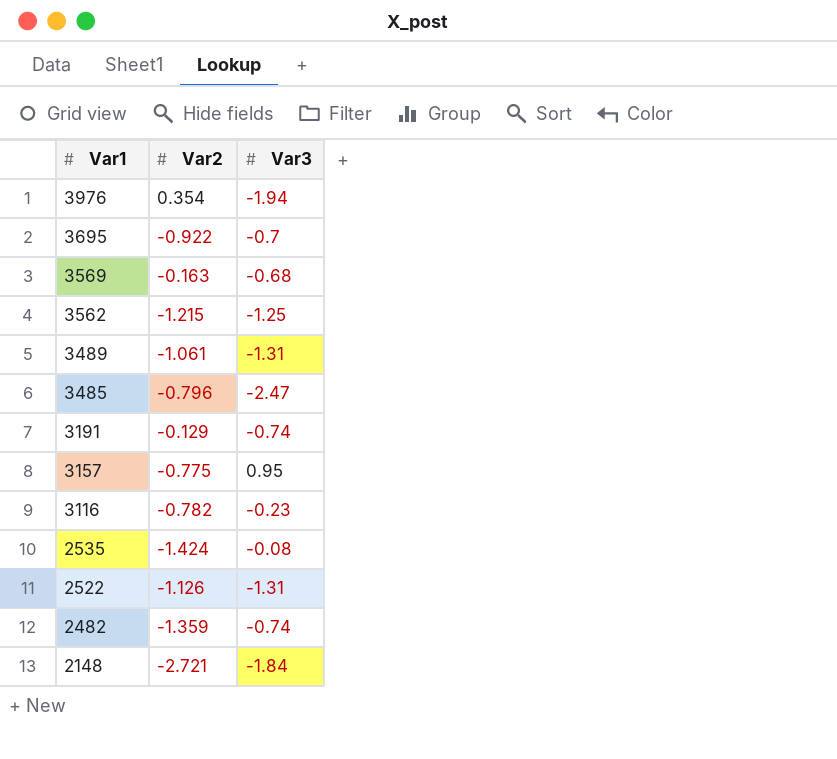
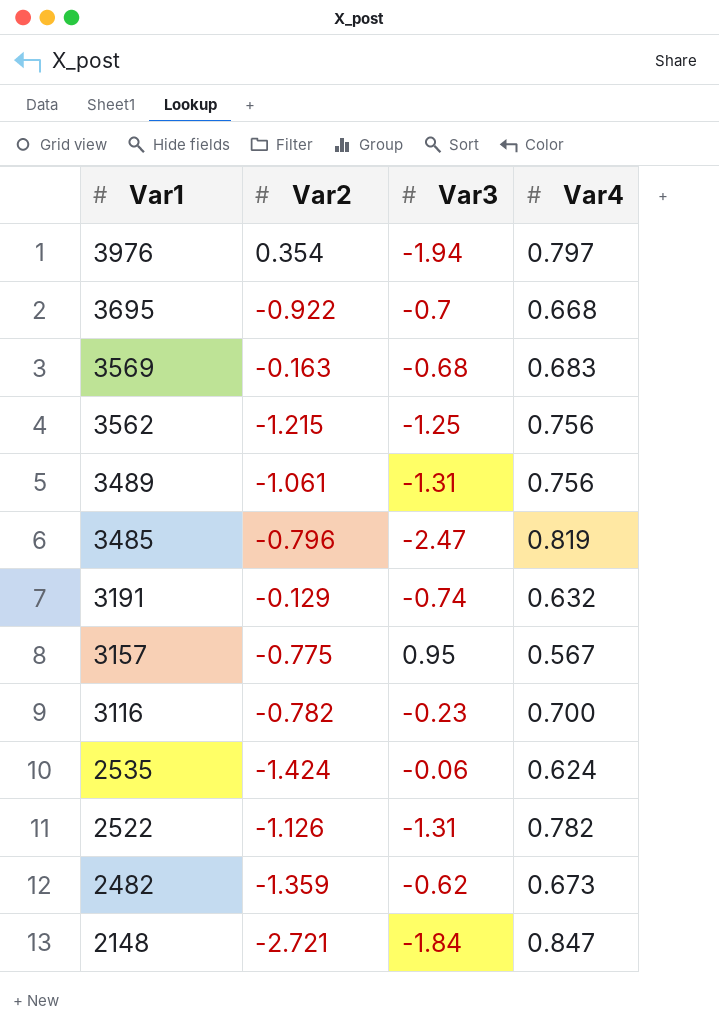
column Var4 | position: none -> 4
2535 | Var3: -0.08 -> -0.06
2482 | Var3: -0.74 -> -0.62

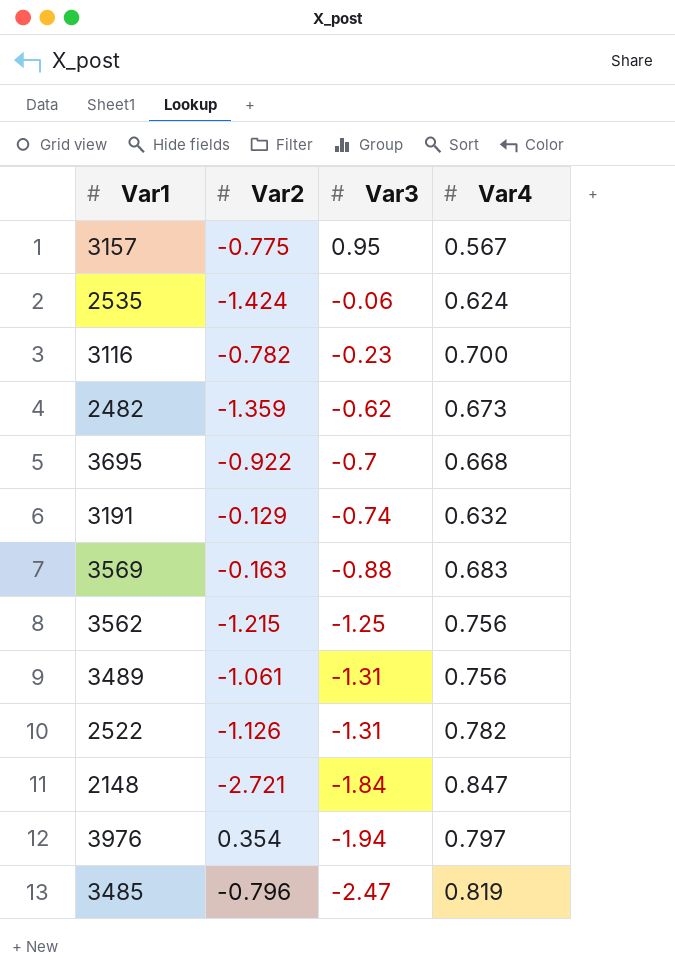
row order: Var1 descending -> Var3 descending
3569 | Var3: -0.68 -> -0.88

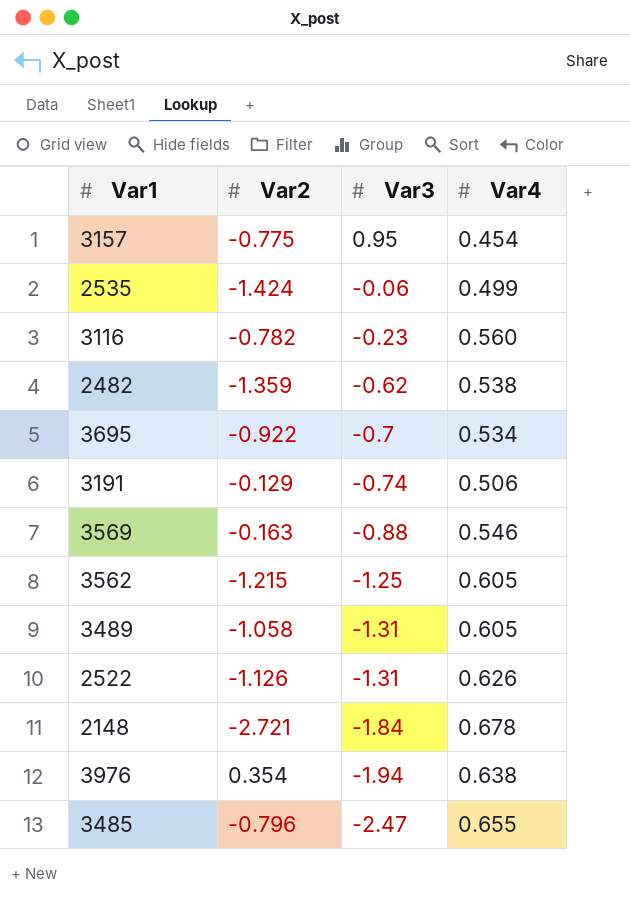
3157 | Var4: 0.567 -> 0.454
2535 | Var4: 0.624 -> 0.499
3116 | Var4: 0.700 -> 0.560
2482 | Var4: 0.673 -> 0.538
3695 | Var4: 0.668 -> 0.534
3191 | Var4: 0.632 -> 0.506
3569 | Var4: 0.683 -> 0.546
3562 | Var4: 0.756 -> 0.605
3489 | Var2: -1.061 -> -1.058
3489 | Var4: 0.756 -> 0.605
2522 | Var4: 0.782 -> 0.626
2148 | Var4: 0.847 -> 0.678
3976 | Var4: 0.797 -> 0.638
3485 | Var4: 0.819 -> 0.655

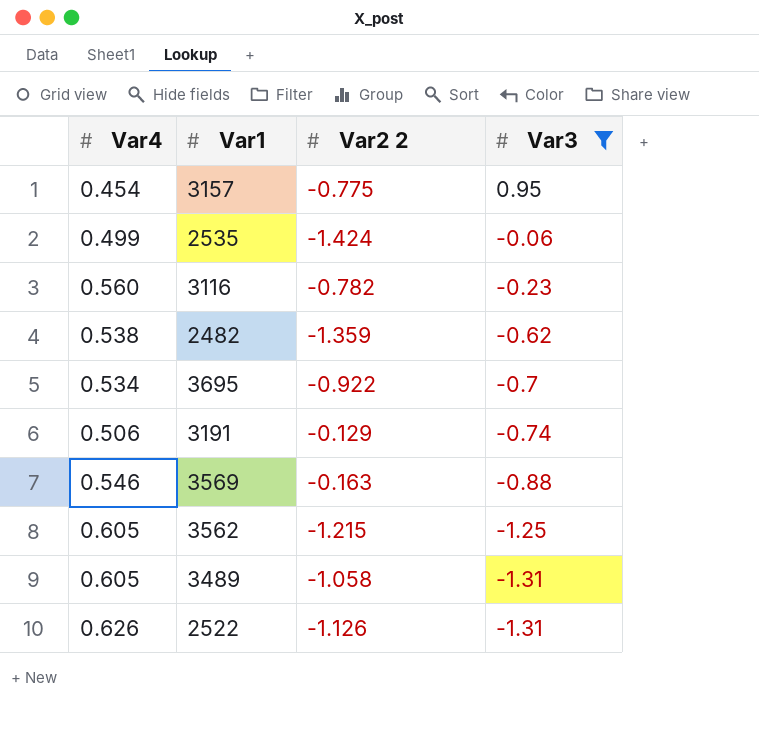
filter: none -> Var3 >= -1.31
column Var4 | position: 4 -> 1
column name: Var2 -> Var2 2

